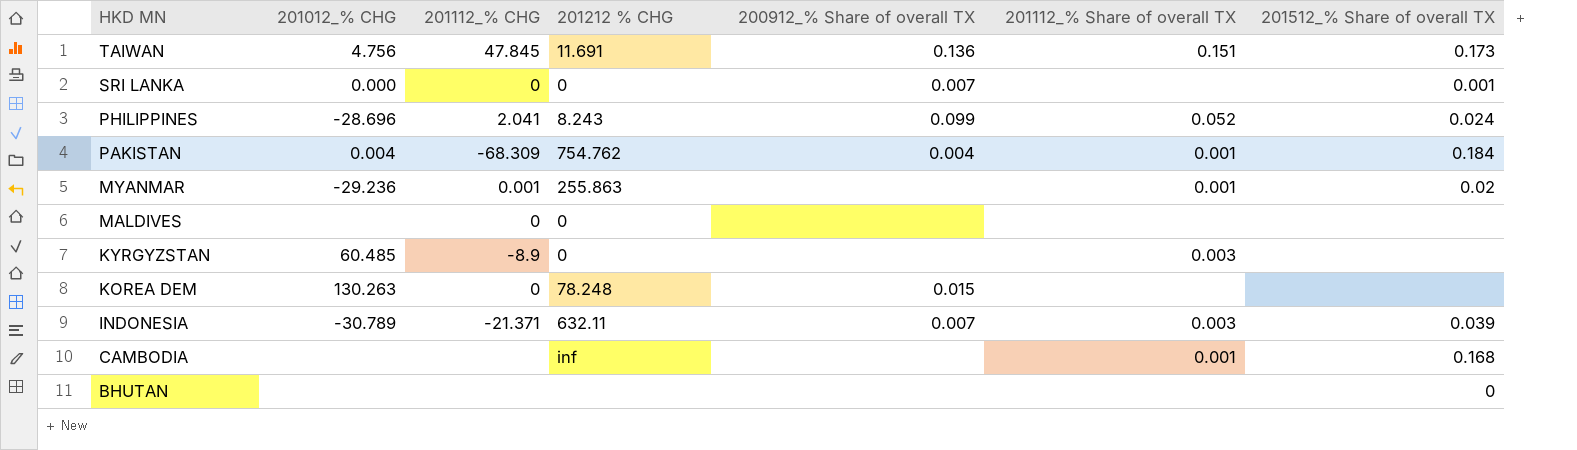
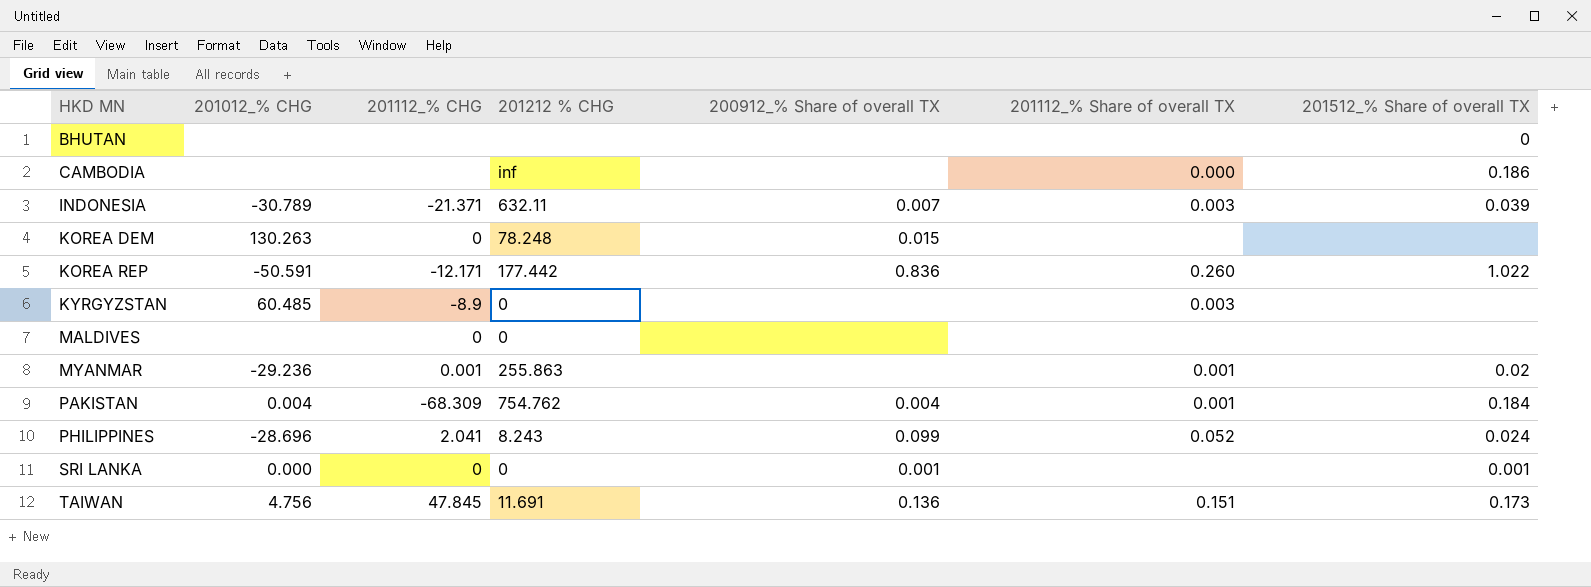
row order: HKD MN descending -> HKD MN ascending
CAMBODIA | 201112_% Share of overall TX: 0.001 -> 0.000
CAMBODIA | 201512_% Share of overall TX: 0.168 -> 0.186
row KOREA REP: none -> -50.591 | -12.171 | 177.442 | 0.836 | 0.260 | 1.022
SRI LANKA | 200912_% Share of overall TX: 0.007 -> 0.001

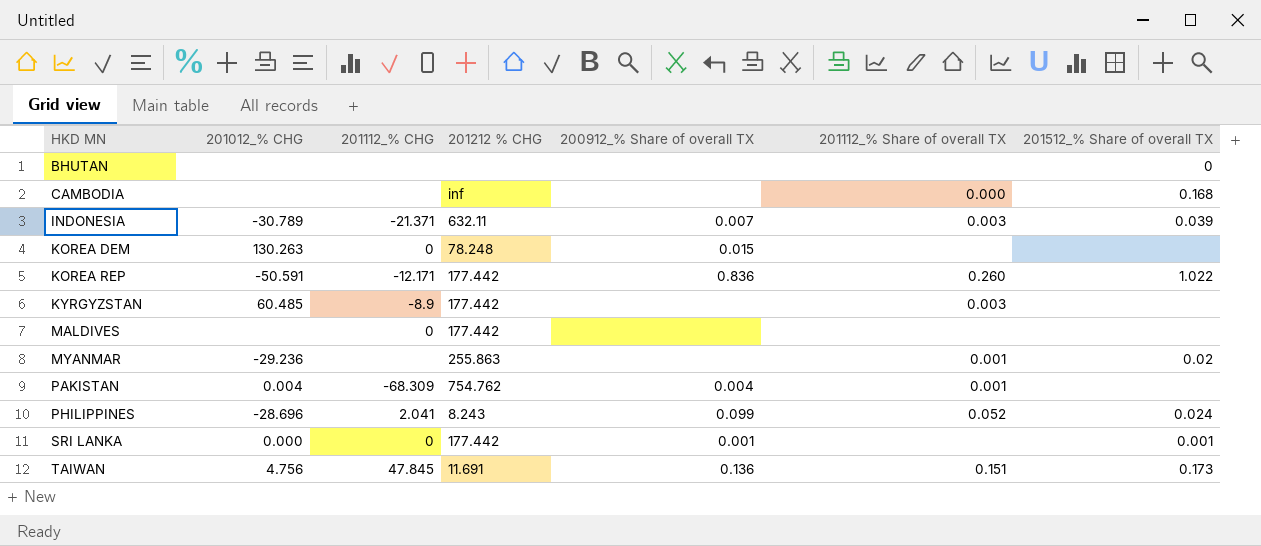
CAMBODIA | 201512_% Share of overall TX: 0.186 -> 0.168
KYRGYZSTAN | 201212 % CHG: 0 -> 177.442
MALDIVES | 201212 % CHG: 0 -> 177.442
MYANMAR | 201112_% CHG: 0.001 -> none
PAKISTAN | 201512_% Share of overall TX: 0.184 -> none
SRI LANKA | 201212 % CHG: 0 -> 177.442

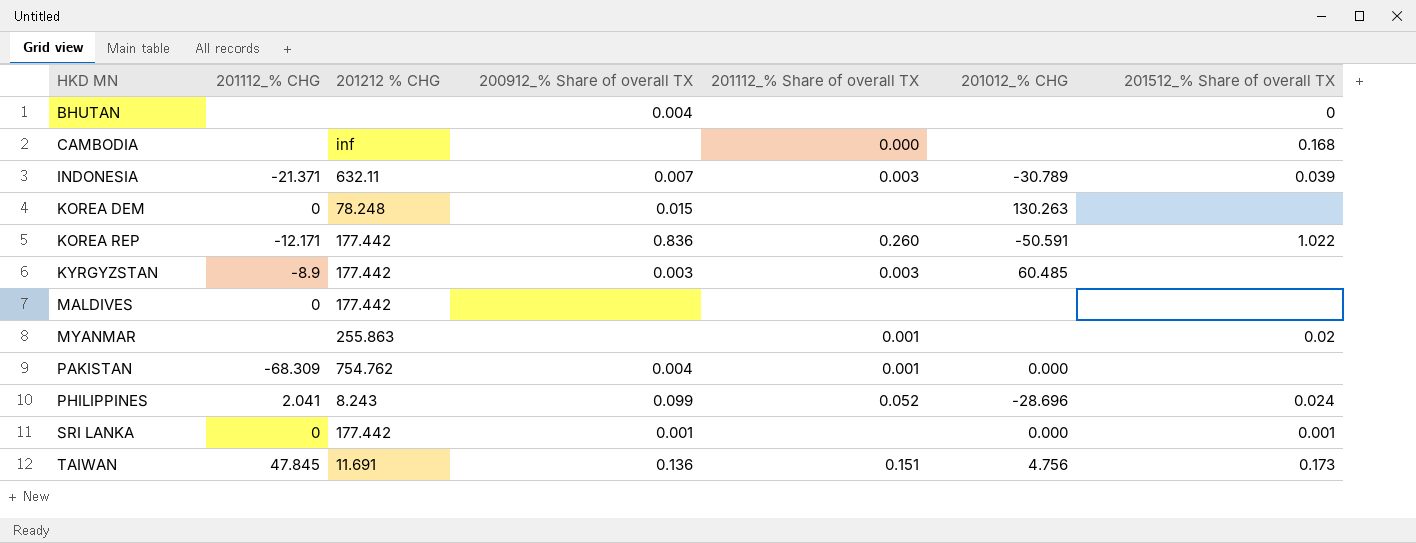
column 201012_% CHG | position: 2 -> 6
BHUTAN | 200912_% Share of overall TX: none -> 0.004
KYRGYZSTAN | 200912_% Share of overall TX: none -> 0.003
MYANMAR | 201012_% CHG: -29.236 -> none
PAKISTAN | 201012_% CHG: 0.004 -> 0.000

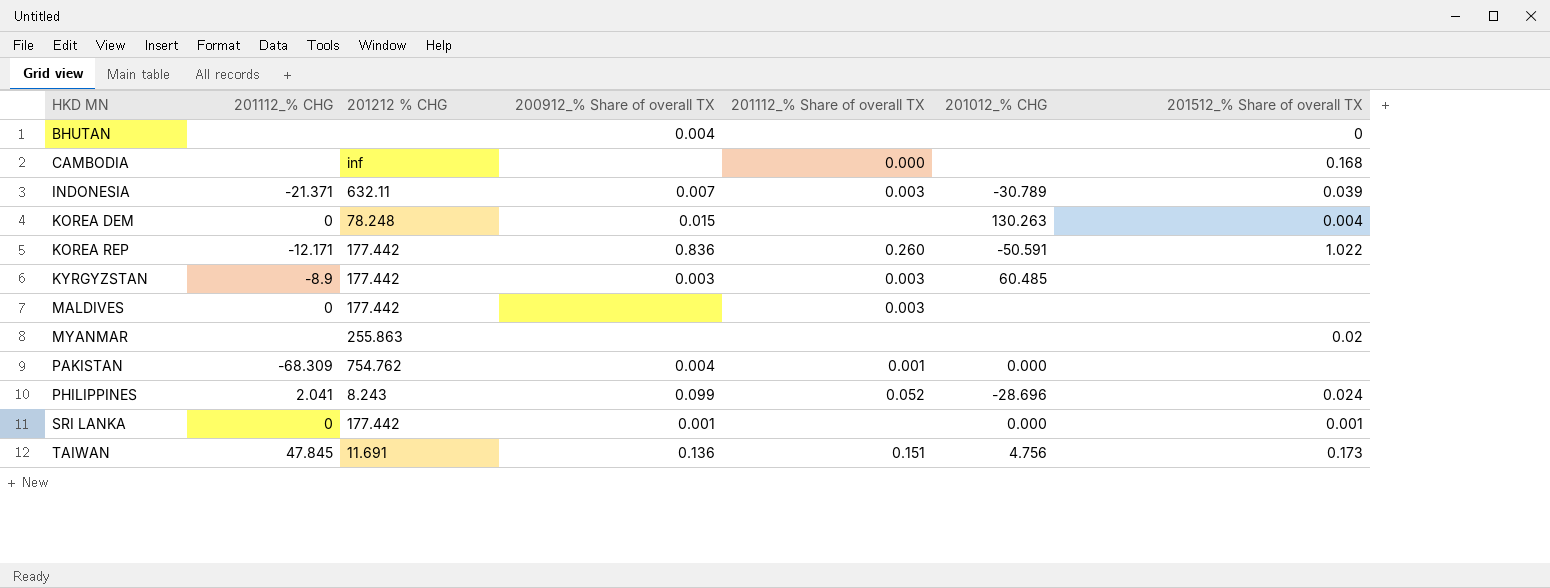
KOREA DEM | 201512_% Share of overall TX: none -> 0.004
MALDIVES | 201112_% Share of overall TX: none -> 0.003
MYANMAR | 201112_% Share of overall TX: 0.001 -> none

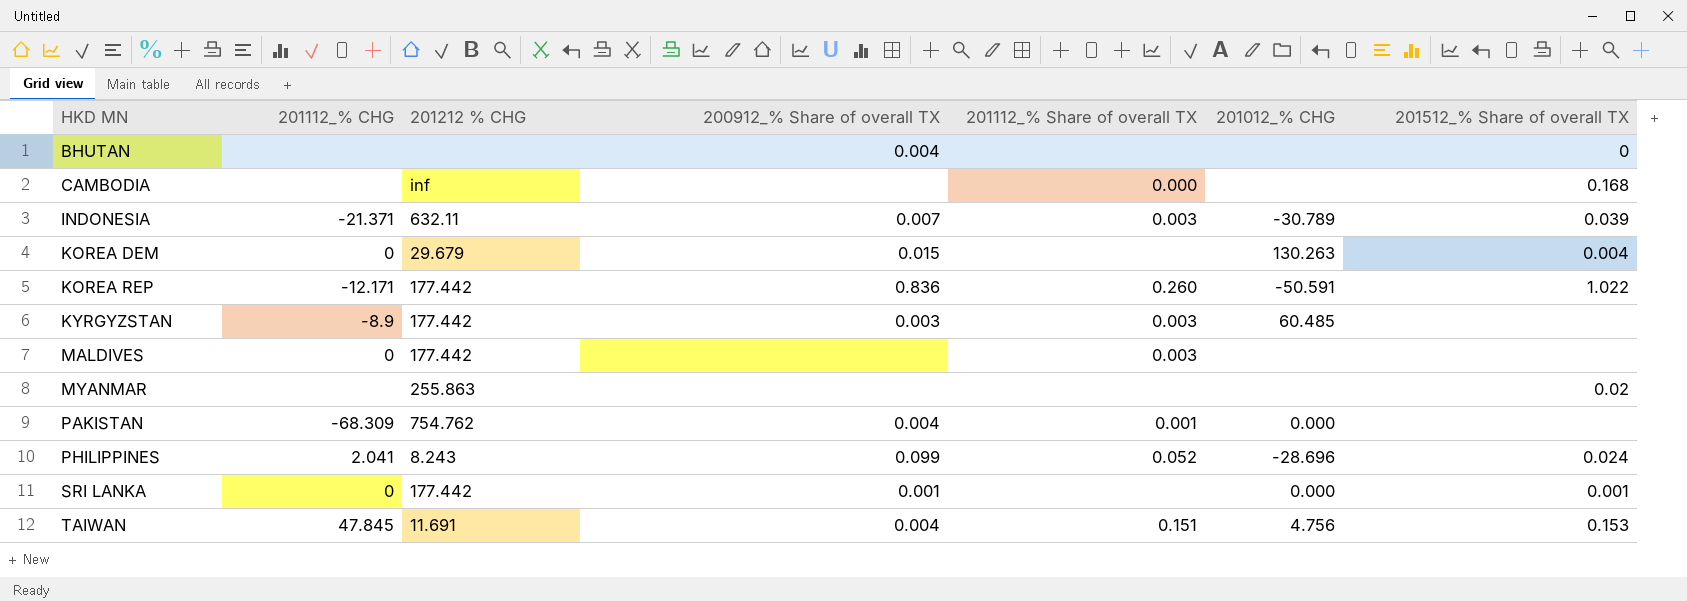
KOREA DEM | 201212 % CHG: 78.248 -> 29.679
TAIWAN | 200912_% Share of overall TX: 0.136 -> 0.004
TAIWAN | 201512_% Share of overall TX: 0.173 -> 0.153

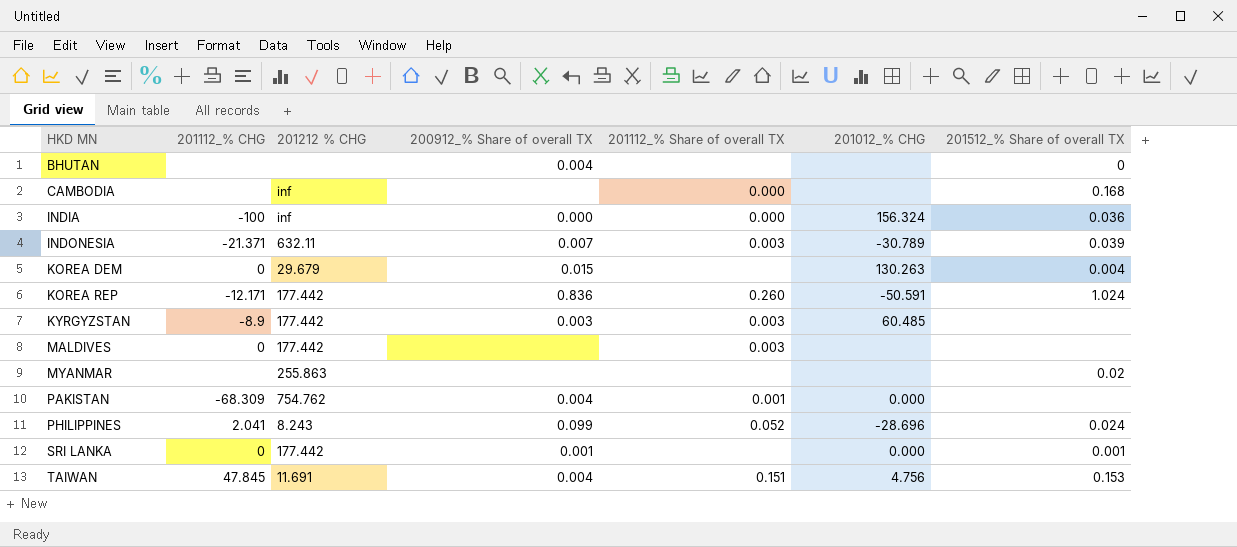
row INDIA: none -> -100 | inf | 0.000 | 0.000 | 156.324 | 0.036
KOREA REP | 201512_% Share of overall TX: 1.022 -> 1.024

